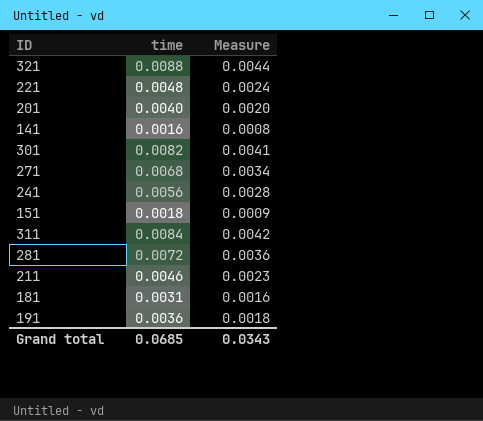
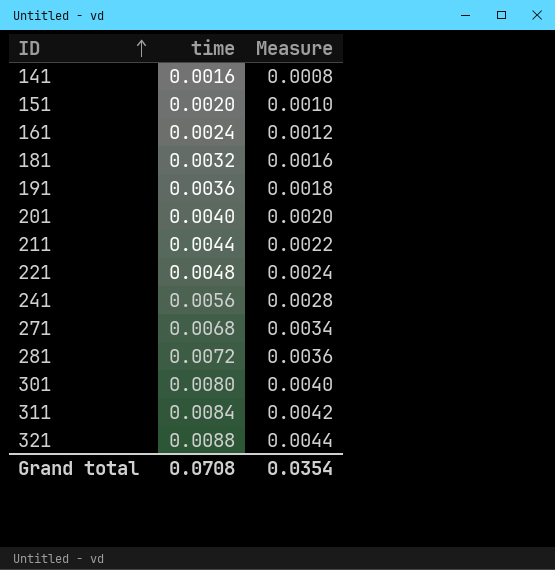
row order: none -> ID ascending
151 | time: 0.0018 -> 0.0020
151 | Measure: 0.0009 -> 0.0010
row 161: none -> 0.0024 | 0.0012
181 | time: 0.0031 -> 0.0032
211 | time: 0.0046 -> 0.0044
211 | Measure: 0.0023 -> 0.0022
301 | time: 0.0082 -> 0.0080
301 | Measure: 0.0041 -> 0.0040
Grand total | time: 0.0685 -> 0.0708
Grand total | Measure: 0.0343 -> 0.0354

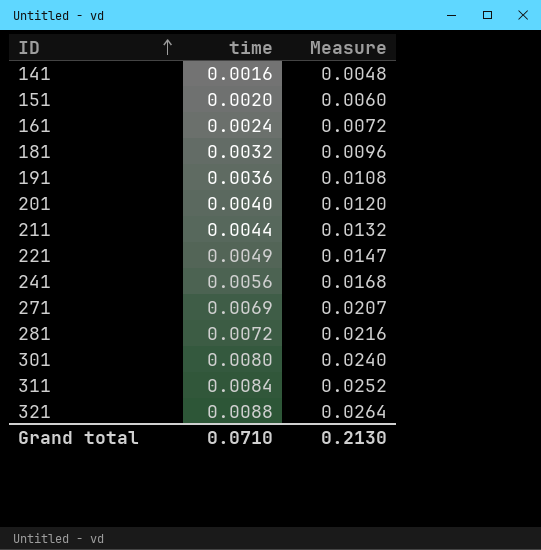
column Measure | formula: [time] * 0.5 -> [time] * 3
221 | time: 0.0048 -> 0.0049
271 | time: 0.0068 -> 0.0069
Grand total | time: 0.0708 -> 0.0710
Grand total | Measure: 0.0354 -> 0.2130

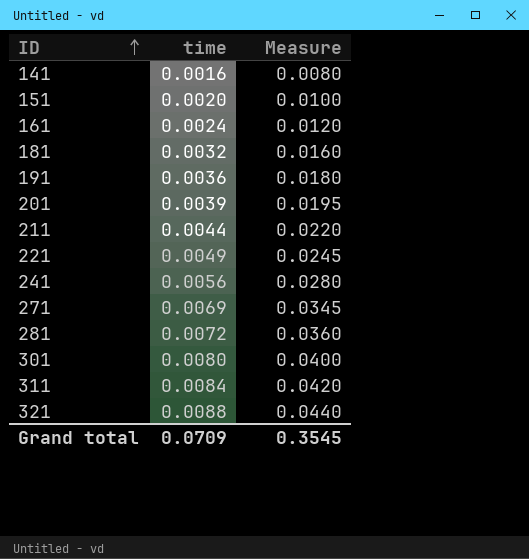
column Measure | formula: [time] * 3 -> [time] * 5
201 | time: 0.0040 -> 0.0039
Grand total | time: 0.0710 -> 0.0709
Grand total | Measure: 0.2130 -> 0.3545

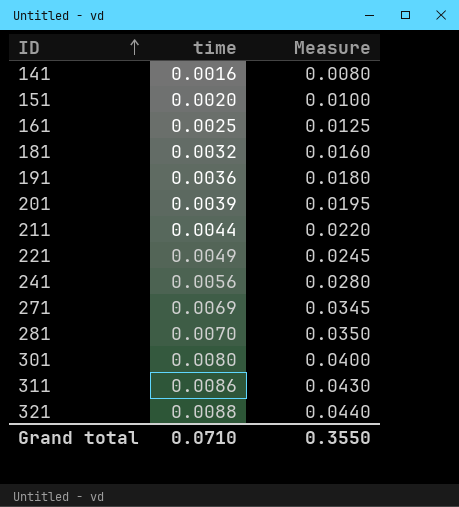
161 | time: 0.0024 -> 0.0025
161 | Measure: 0.0120 -> 0.0125
281 | time: 0.0072 -> 0.0070
281 | Measure: 0.0360 -> 0.0350
311 | time: 0.0084 -> 0.0086
311 | Measure: 0.0420 -> 0.0430
Grand total | time: 0.0709 -> 0.0710
Grand total | Measure: 0.3545 -> 0.3550

